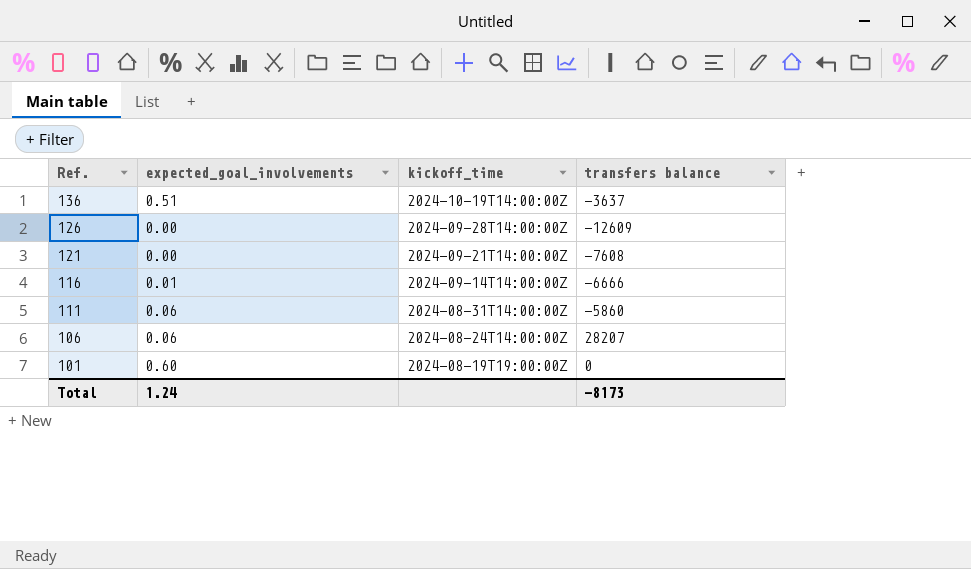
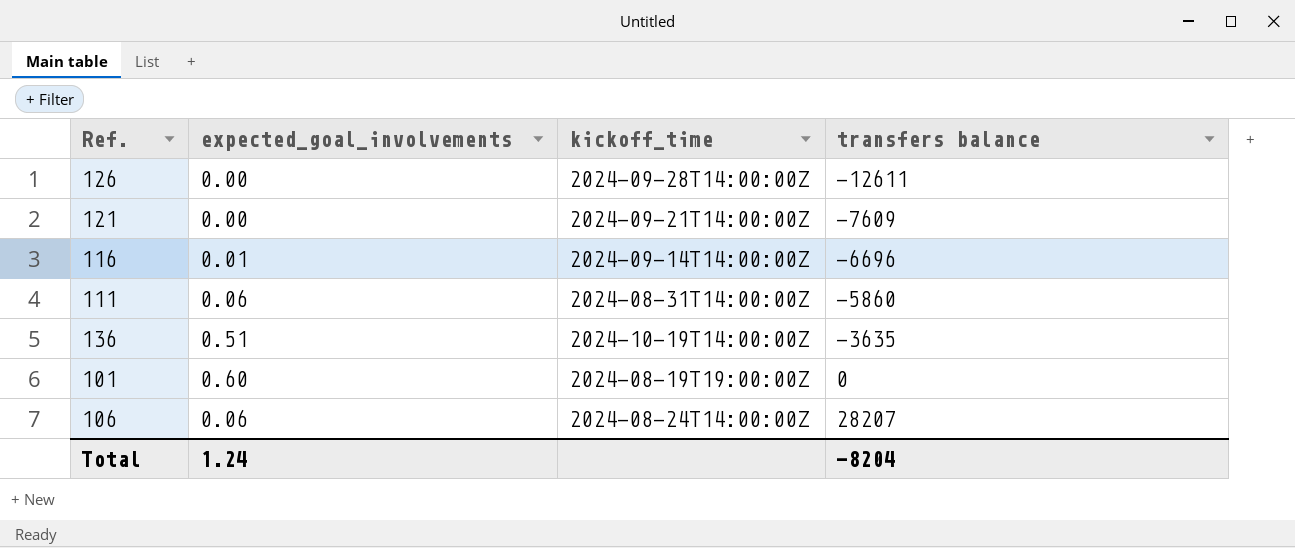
row order: Ref. descending -> transfers balance ascending
126 | transfers balance: -12609 -> -12611
121 | transfers balance: -7608 -> -7609
116 | transfers balance: -6666 -> -6696
136 | transfers balance: -3637 -> -3635
Total | transfers balance: -8173 -> -8204

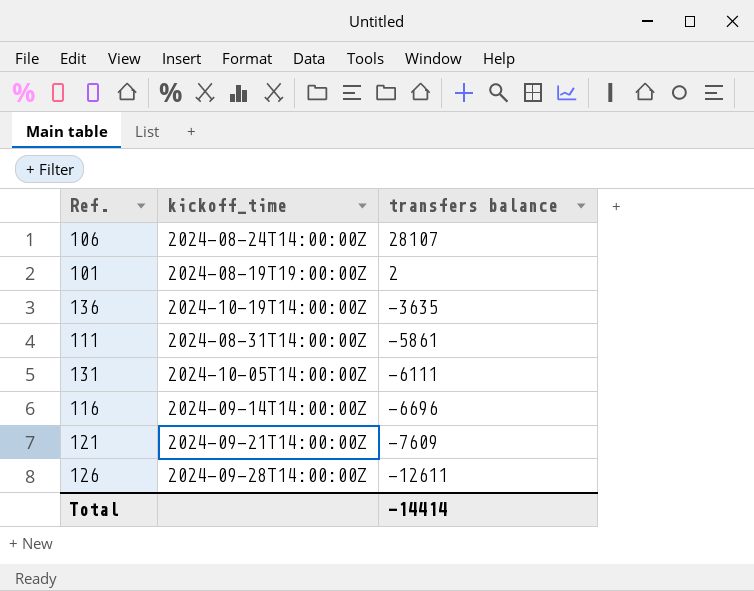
row order: transfers balance ascending -> transfers balance descending
column expected_goal_involvements | position: 2 -> none
106 | transfers balance: 28207 -> 28107
101 | transfers balance: 0 -> 2
111 | transfers balance: -5860 -> -5861
row 131: none -> 2024-10-05T14:00:00Z | -6111
Total | transfers balance: -8204 -> -14414

